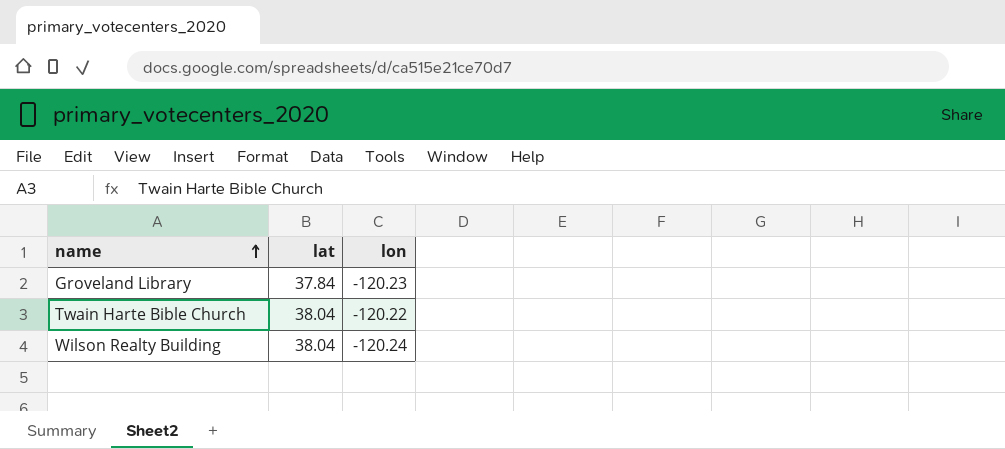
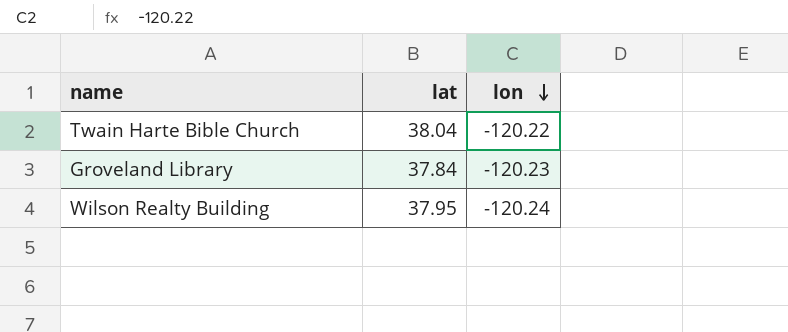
row order: name ascending -> lon descending
Wilson Realty Building | lat: 38.04 -> 37.95

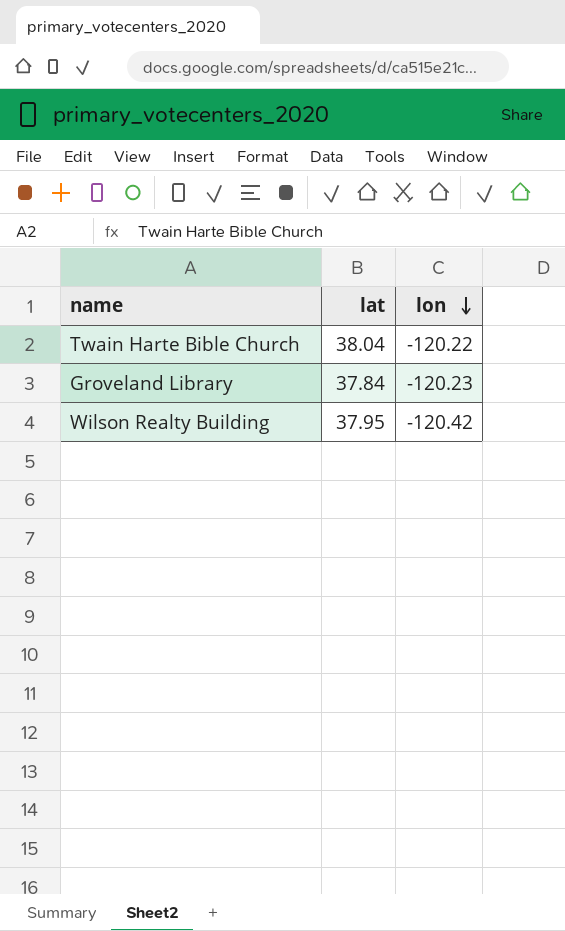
Wilson Realty Building | lon: -120.24 -> -120.42

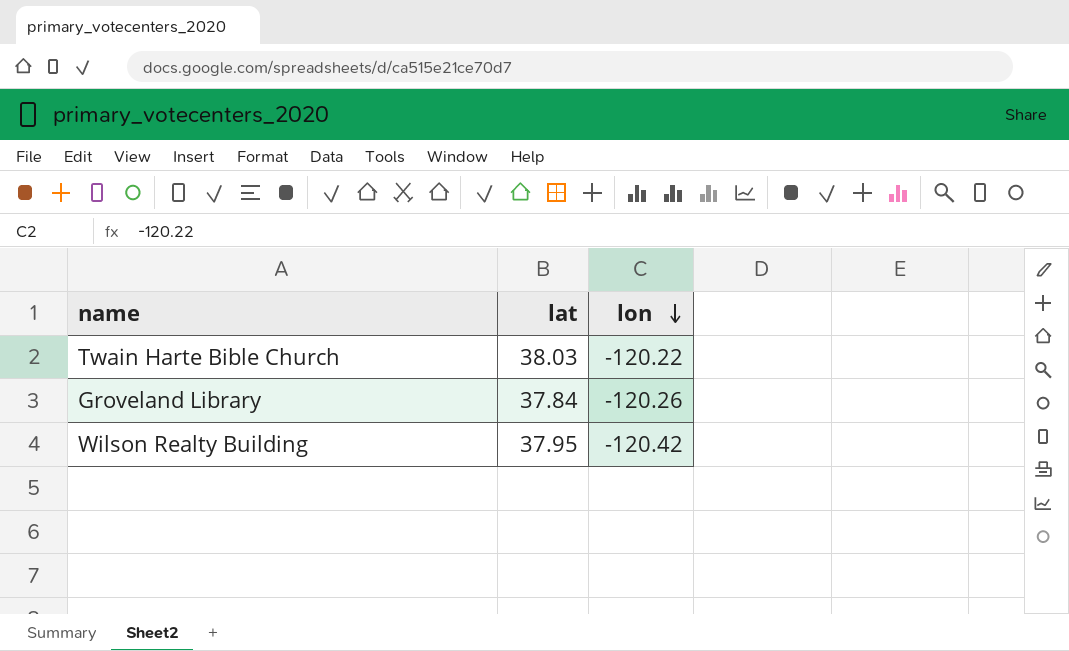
Twain Harte Bible Church | lat: 38.04 -> 38.03
Groveland Library | lon: -120.23 -> -120.26

